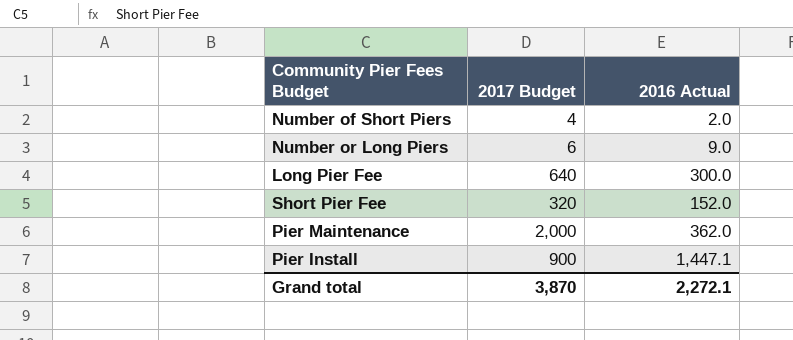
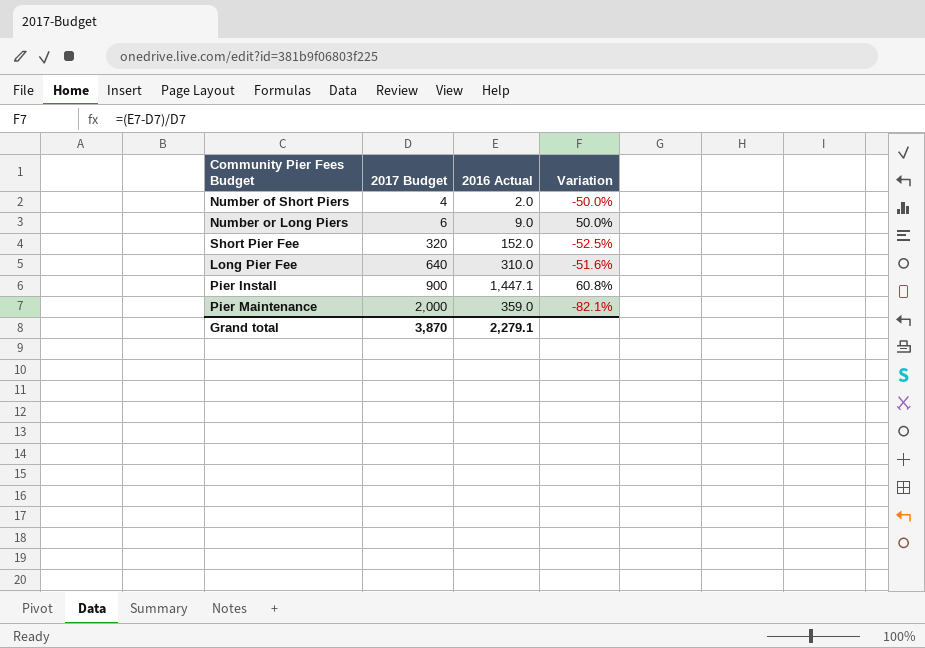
row order: none -> 2017 Budget ascending
column Variation | formula: none -> ([2016 Actual] - [2017 Budget]) / [2017 Budget]
Long Pier Fee | 2016 Actual: 300.0 -> 310.0
Pier Maintenance | 2016 Actual: 362.0 -> 359.0
Grand total | 2016 Actual: 2,272.1 -> 2,279.1

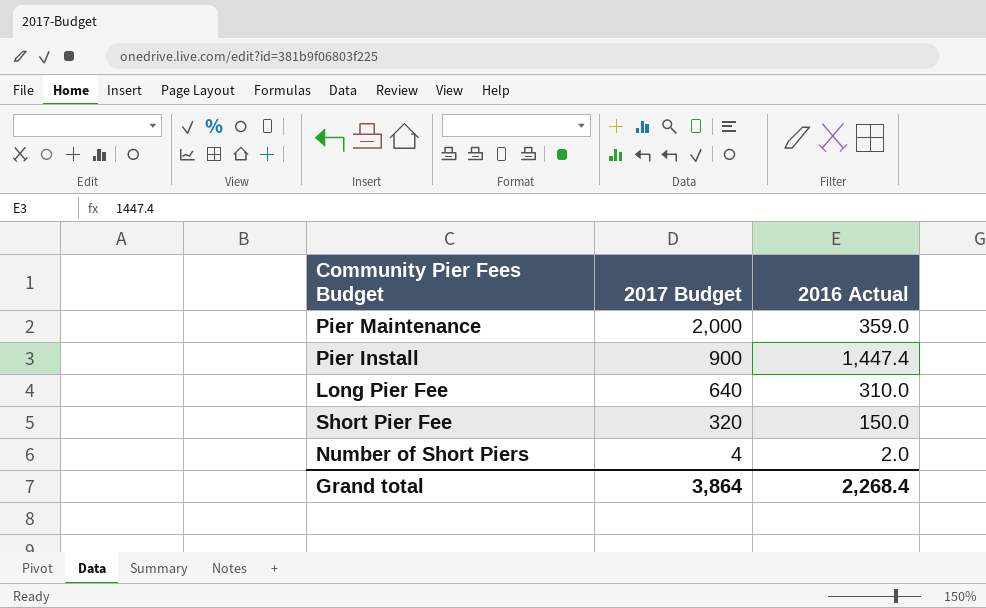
row order: 2017 Budget ascending -> 2017 Budget descending
column Variation | formula: ([2016 Actual] - [2017 Budget]) / [2017 Budget] -> none
row Number or Long Piers: 6 | 9.0 | 50.0% -> none
Pier Install | 2016 Actual: 1,447.1 -> 1,447.4
Short Pier Fee | 2016 Actual: 152.0 -> 150.0
Grand total | 2017 Budget: 3,870 -> 3,864
Grand total | 2016 Actual: 2,279.1 -> 2,268.4

